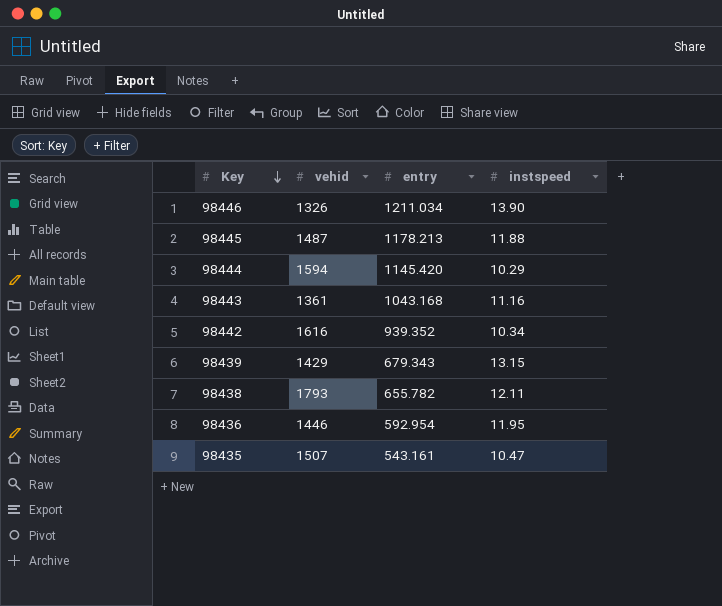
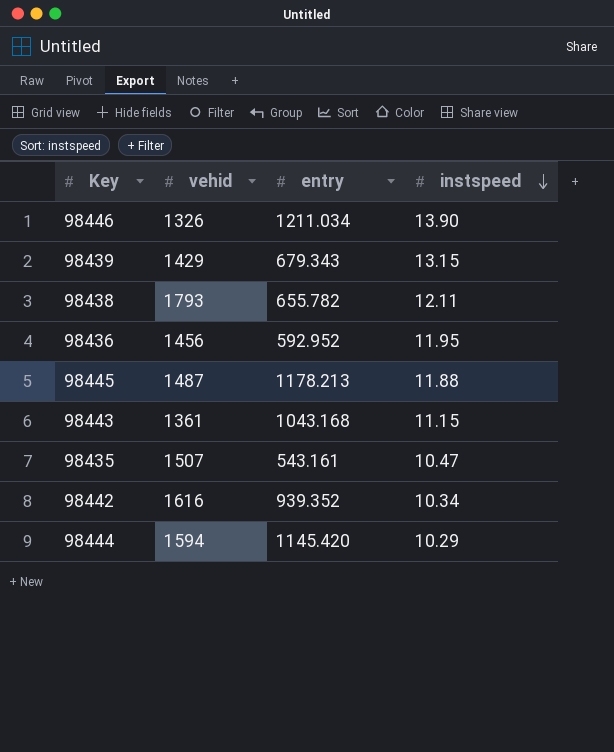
row order: Key descending -> instspeed descending
98436 | vehid: 1446 -> 1456
98436 | entry: 592.954 -> 592.952
98443 | instspeed: 11.16 -> 11.15

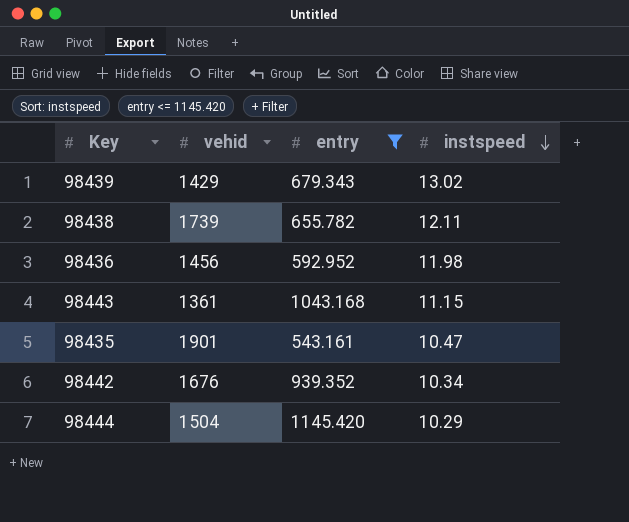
filter: none -> entry <= 1145.420
98439 | instspeed: 13.15 -> 13.02
98438 | vehid: 1793 -> 1739
98436 | instspeed: 11.95 -> 11.98
98435 | vehid: 1507 -> 1901
98442 | vehid: 1616 -> 1676
98444 | vehid: 1594 -> 1504

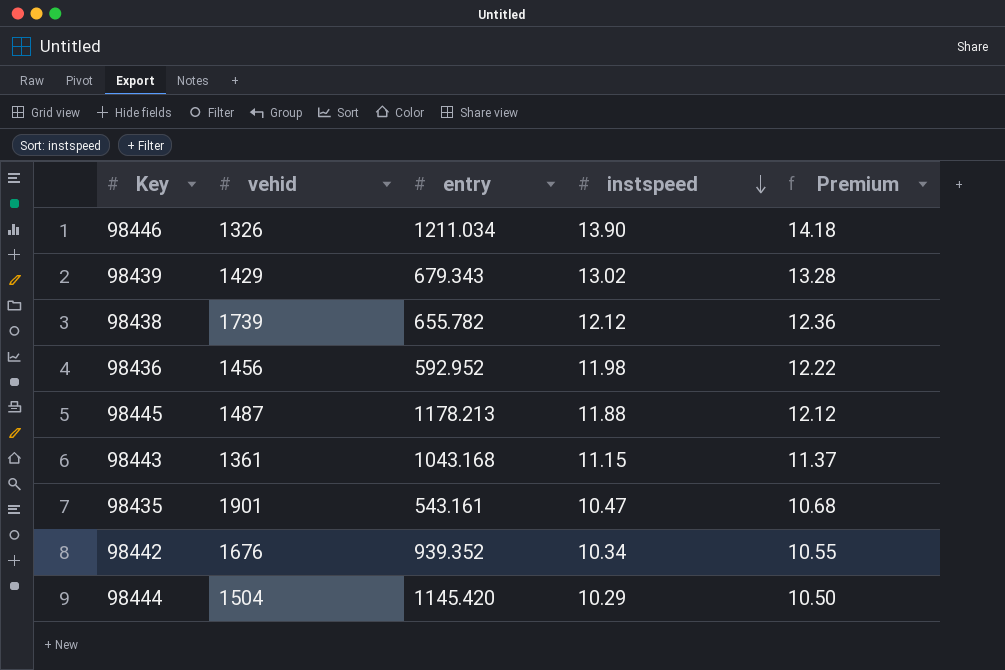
filter: entry <= 1145.420 -> none
column Premium | formula: none -> [instspeed] * 1.02
98438 | instspeed: 12.11 -> 12.12

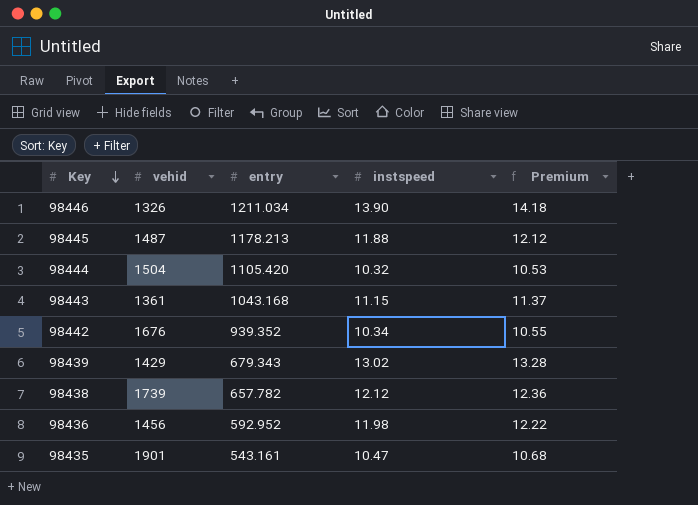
row order: instspeed descending -> Key descending
98444 | entry: 1145.420 -> 1105.420
98444 | instspeed: 10.29 -> 10.32
98444 | Premium: 10.50 -> 10.53
98438 | entry: 655.782 -> 657.782

